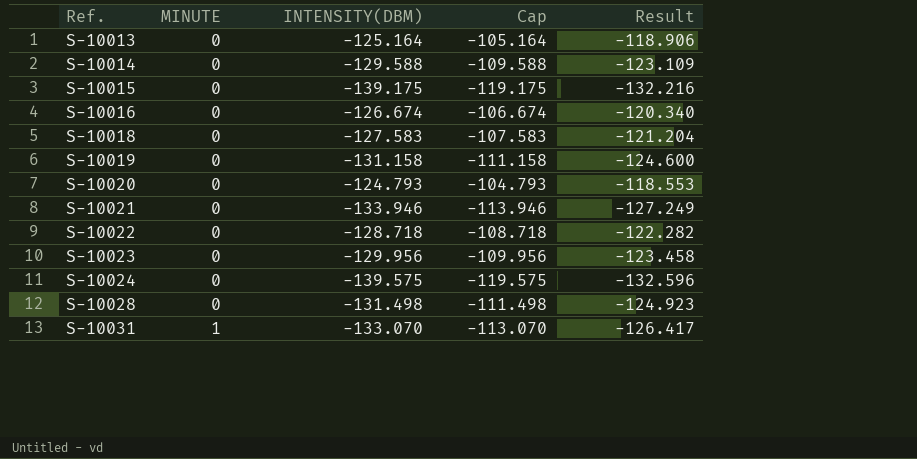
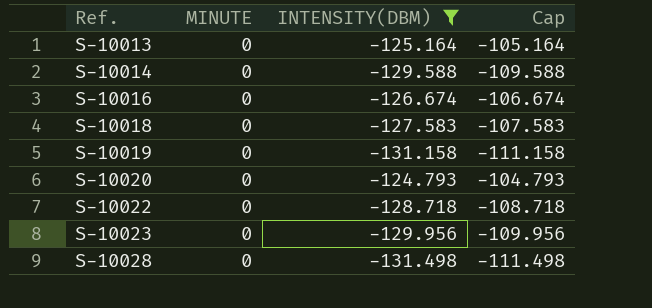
filter: none -> INTENSITY(DBM) >= -131.498
column Result | formula: [INTENSITY(DBM)] * 0.95 -> none

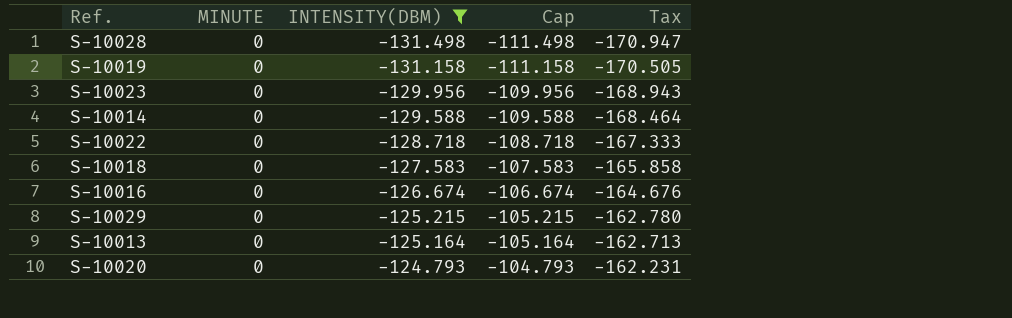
row order: Ref. ascending -> INTENSITY(DBM) ascending
column Tax | formula: none -> [INTENSITY(DBM)] * 1.3
row S-10029: none -> 0 | -125.215 | -105.215 | -162.780

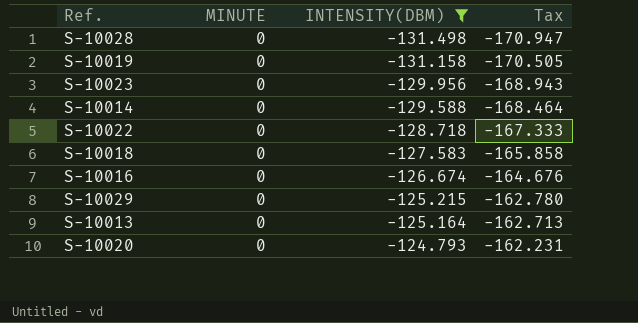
column Cap | formula: [INTENSITY(DBM)] + 20 -> none

